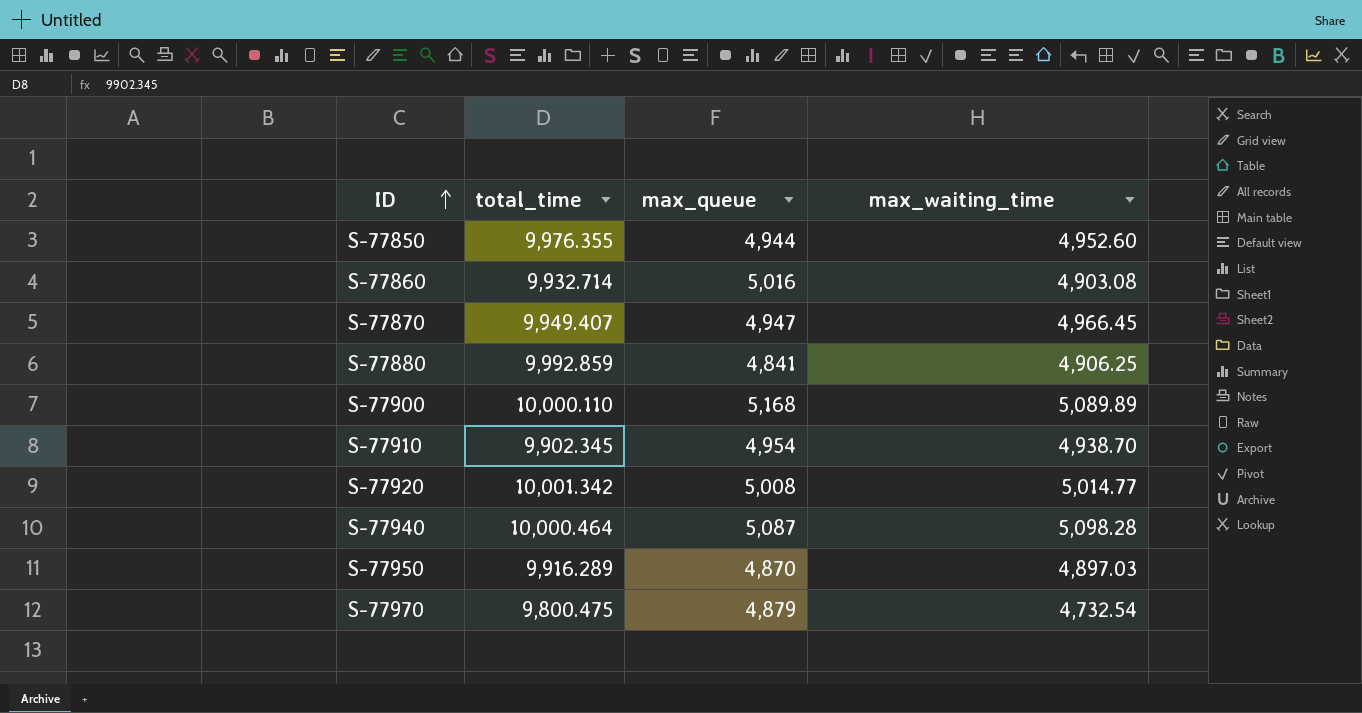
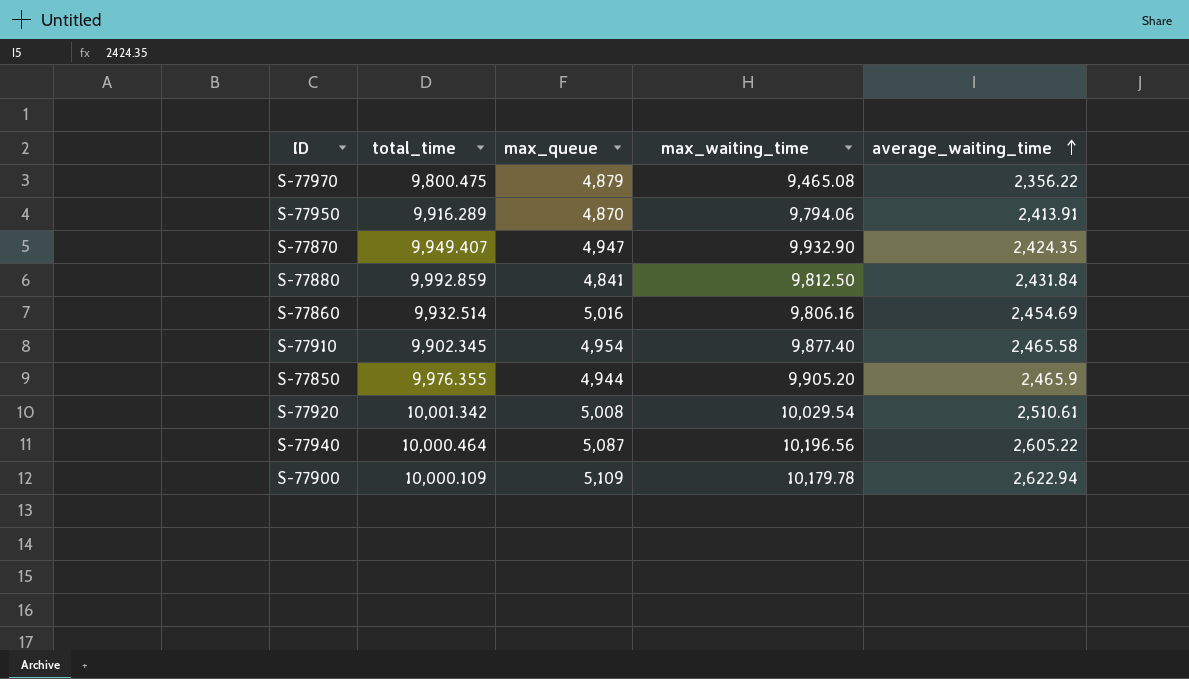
row order: ID ascending -> average_waiting_time ascending
column average_waiting_time | position: none -> 5
S-77970 | max_waiting_time: 4,732.54 -> 9,465.08
S-77950 | max_waiting_time: 4,897.03 -> 9,794.06
S-77870 | max_waiting_time: 4,966.45 -> 9,932.90
S-77880 | max_waiting_time: 4,906.25 -> 9,812.50
S-77860 | total_time: 9,932.714 -> 9,932.514
S-77860 | max_waiting_time: 4,903.08 -> 9,806.16
S-77910 | max_waiting_time: 4,938.70 -> 9,877.40
S-77850 | max_waiting_time: 4,952.60 -> 9,905.20
S-77920 | max_waiting_time: 5,014.77 -> 10,029.54
S-77940 | max_waiting_time: 5,098.28 -> 10,196.56
S-77900 | total_time: 10,000.110 -> 10,000.109
S-77900 | max_queue: 5,168 -> 5,109
S-77900 | max_waiting_time: 5,089.89 -> 10,179.78

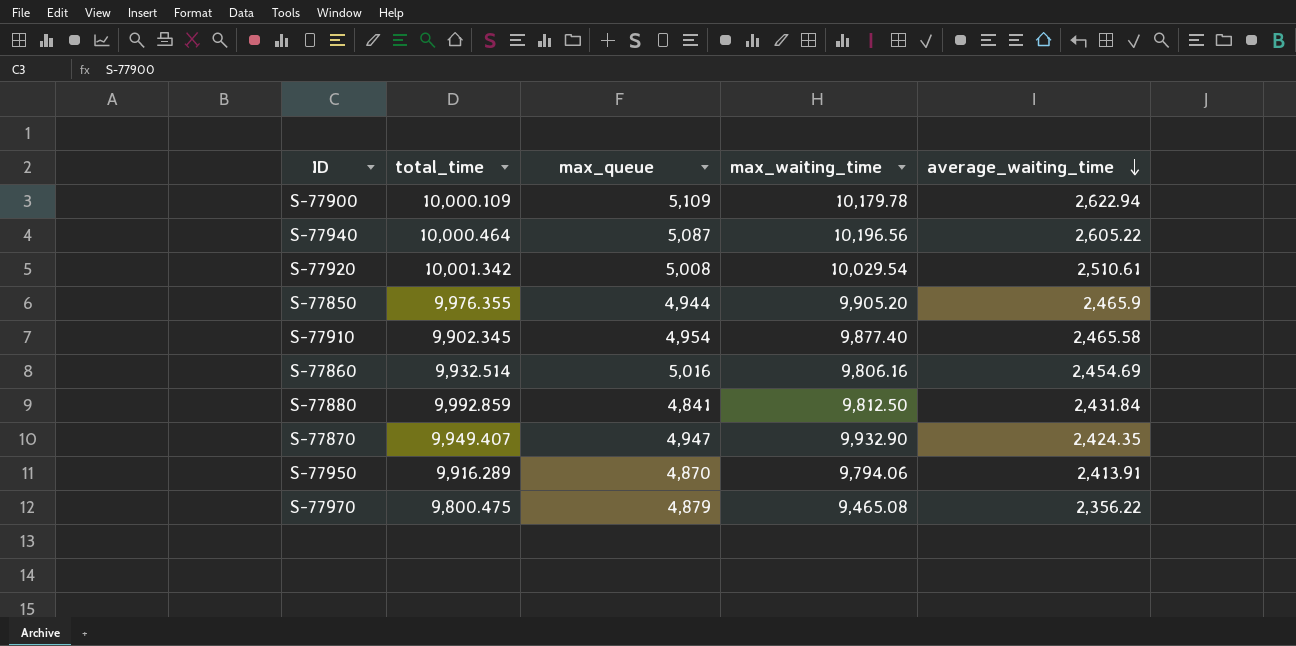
row order: average_waiting_time ascending -> average_waiting_time descending

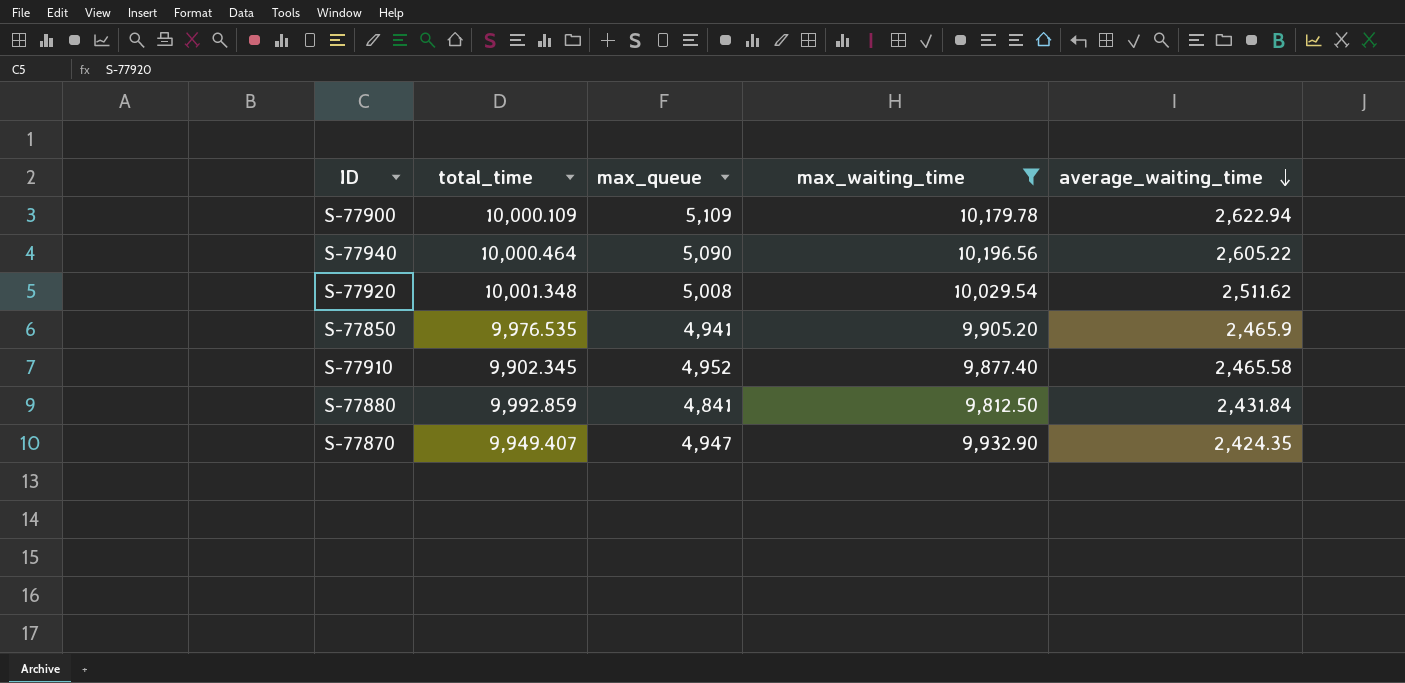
filter: none -> max_waiting_time >= 9,812.50
S-77940 | max_queue: 5,087 -> 5,090
S-77920 | total_time: 10,001.342 -> 10,001.348
S-77920 | average_waiting_time: 2,510.61 -> 2,511.62
S-77850 | total_time: 9,976.355 -> 9,976.535
S-77850 | max_queue: 4,944 -> 4,941
S-77910 | max_queue: 4,954 -> 4,952

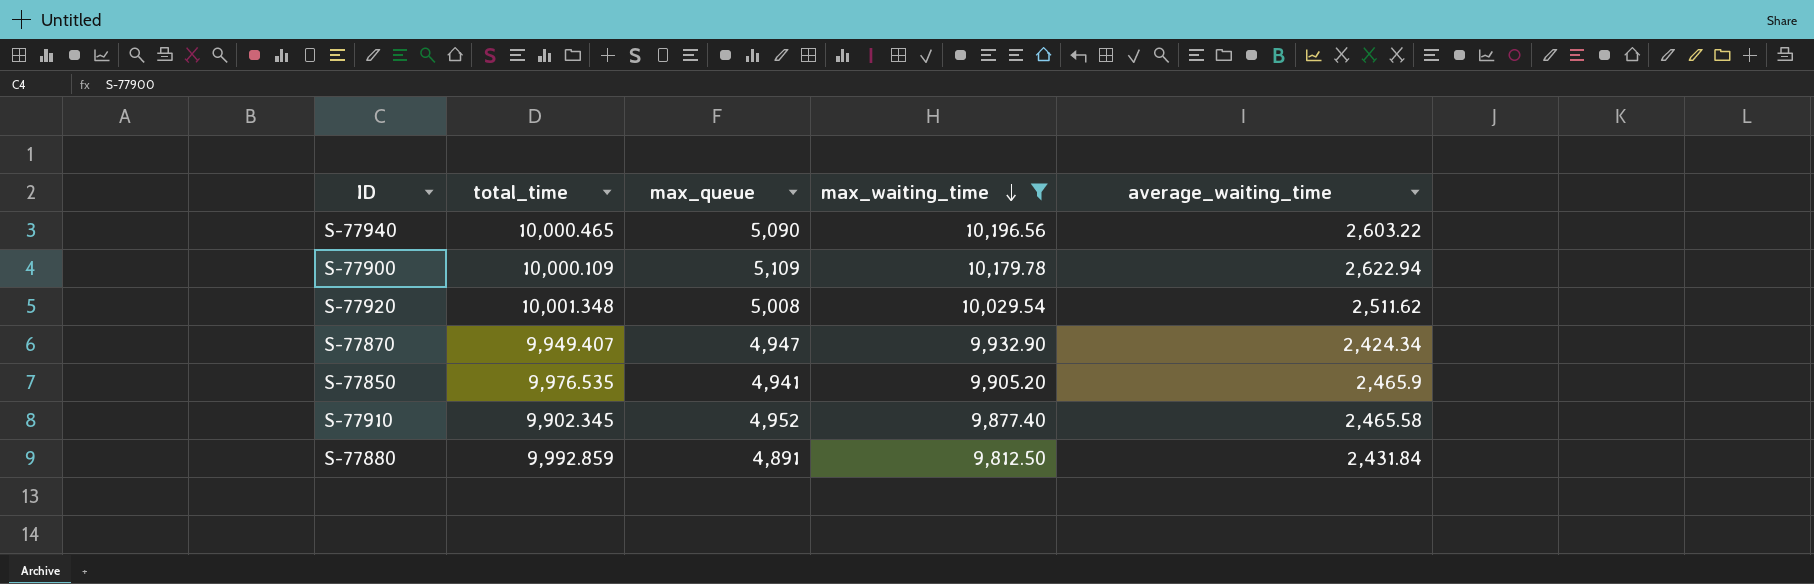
row order: average_waiting_time descending -> max_waiting_time descending
S-77940 | total_time: 10,000.464 -> 10,000.465
S-77940 | average_waiting_time: 2,605.22 -> 2,603.22
S-77870 | average_waiting_time: 2,424.35 -> 2,424.34
S-77880 | max_queue: 4,841 -> 4,891

